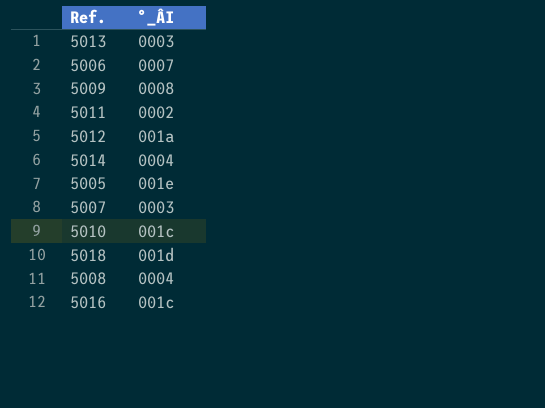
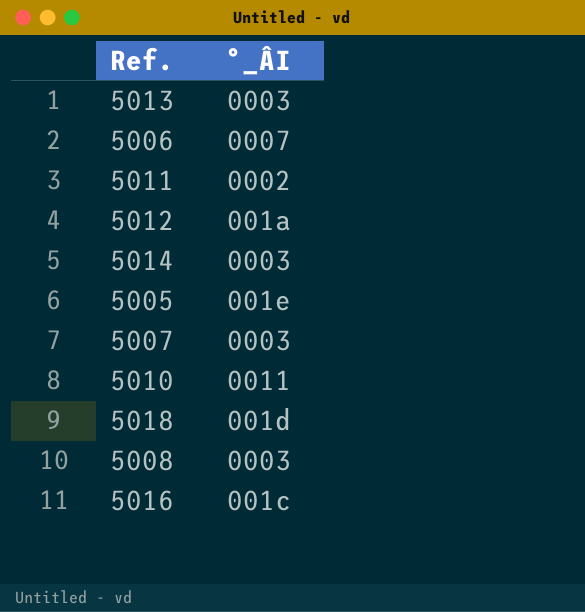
row 5009: 0008 -> none
5014 | °_ÂI: 0004 -> 0003
5010 | °_ÂI: 001c -> 0011
5008 | °_ÂI: 0004 -> 0003

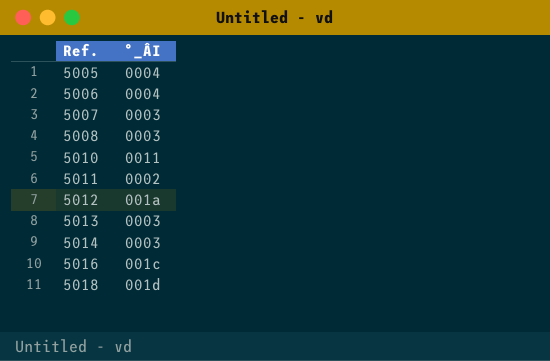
row order: none -> Ref. ascending
5005 | °_ÂI: 001e -> 0004
5006 | °_ÂI: 0007 -> 0004

